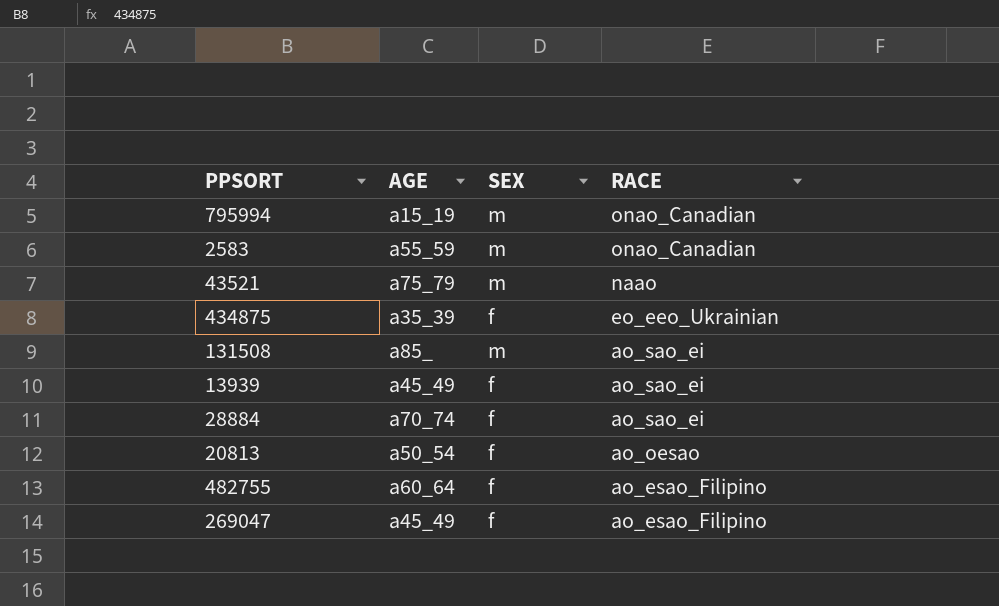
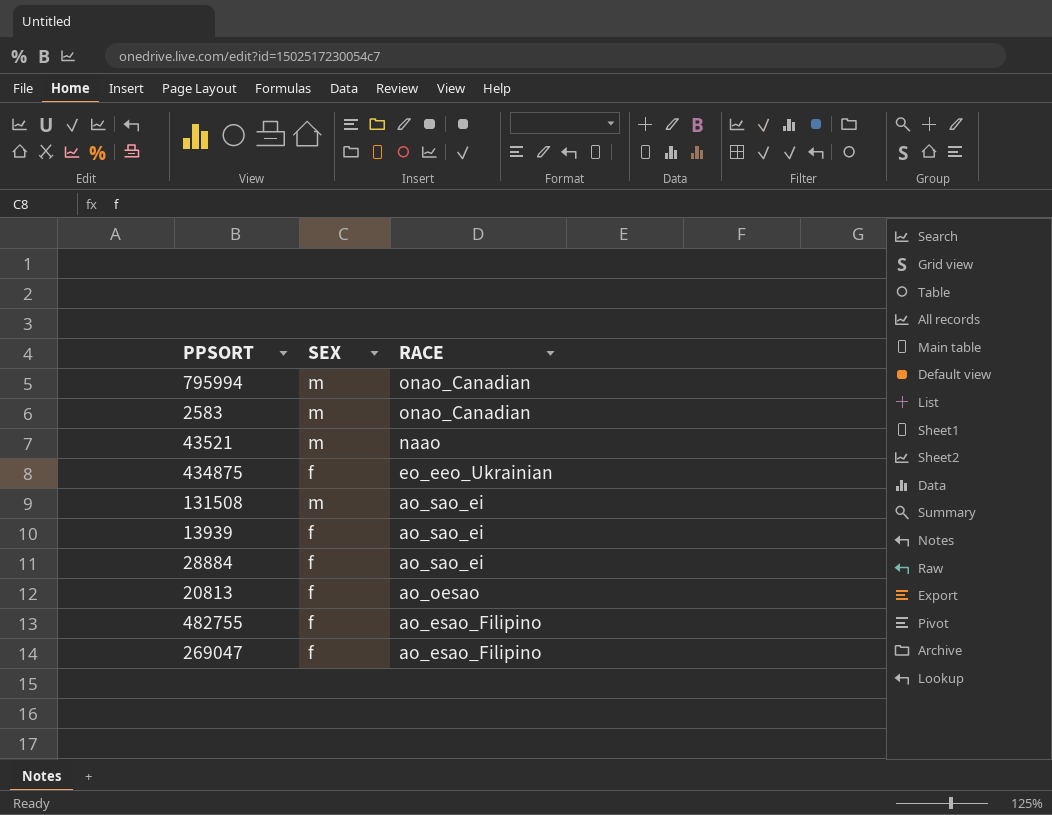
column AGE | position: 2 -> none

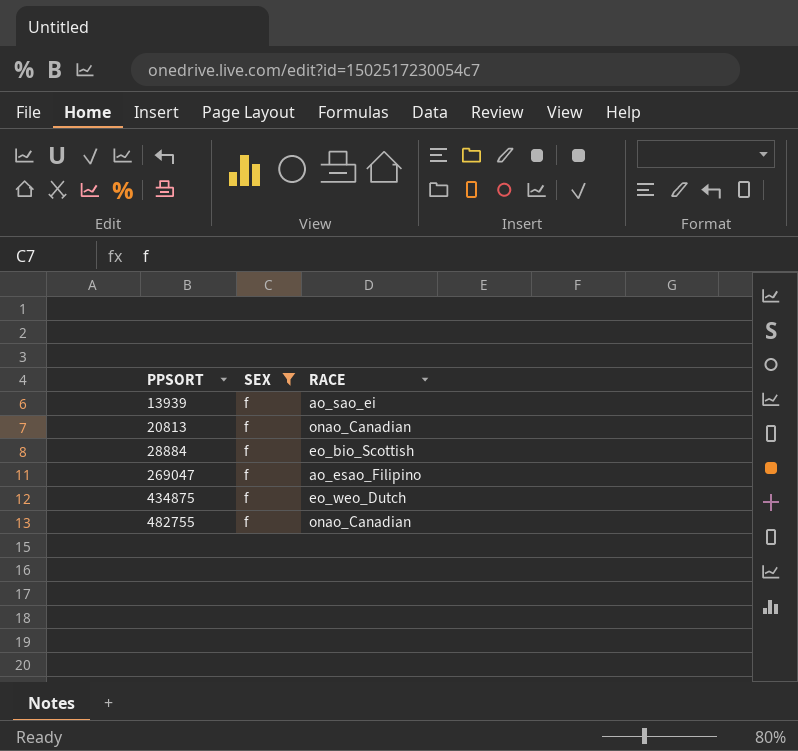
filter: none -> SEX = f
row order: RACE descending -> PPSORT ascending
20813 | RACE: ao_oesao -> onao_Canadian
28884 | RACE: ao_sao_ei -> eo_bio_Scottish
434875 | RACE: eo_eeo_Ukrainian -> eo_weo_Dutch
482755 | RACE: ao_esao_Filipino -> onao_Canadian

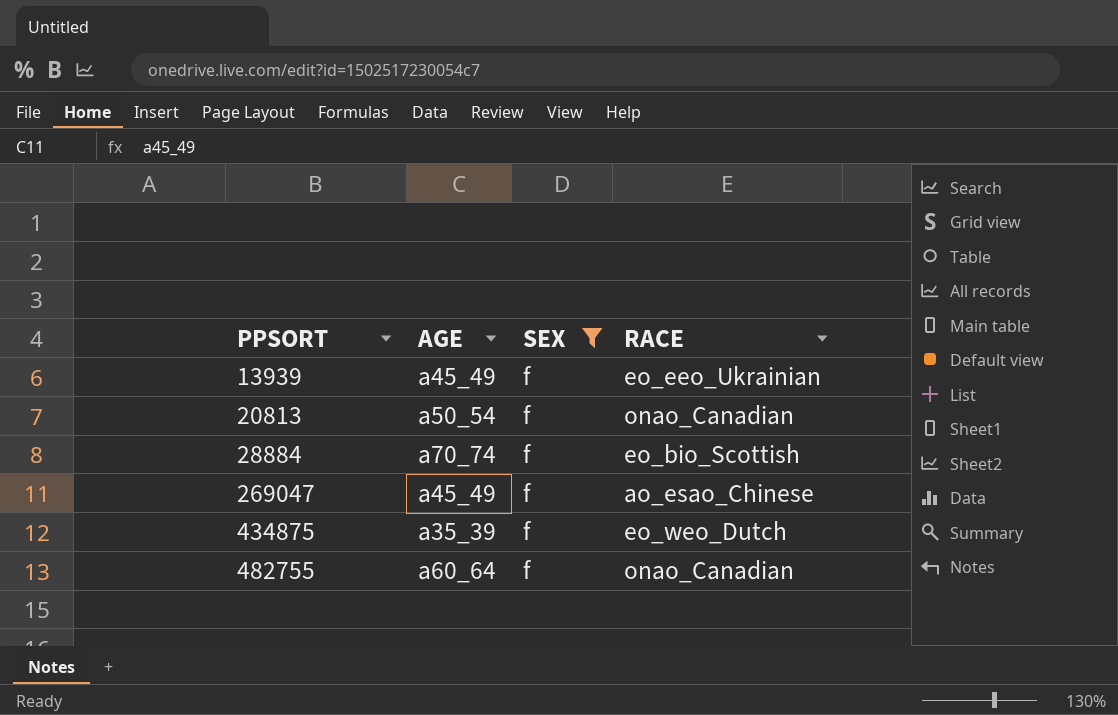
column AGE | position: none -> 2
13939 | RACE: ao_sao_ei -> eo_eeo_Ukrainian
269047 | RACE: ao_esao_Filipino -> ao_esao_Chinese

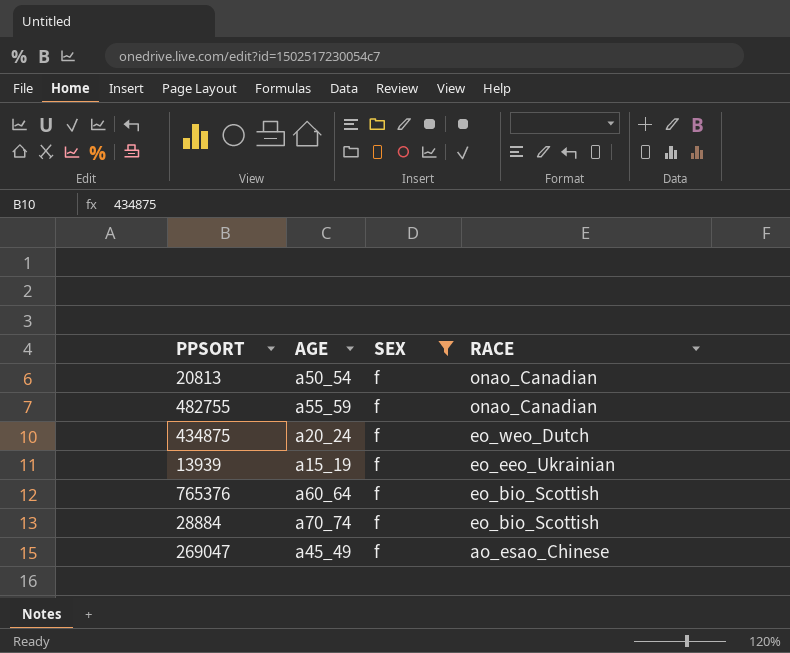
row order: PPSORT ascending -> RACE descending
482755 | AGE: a60_64 -> a55_59
434875 | AGE: a35_39 -> a20_24
13939 | AGE: a45_49 -> a15_19
row 765376: none -> a60_64 | f | eo_bio_Scottish

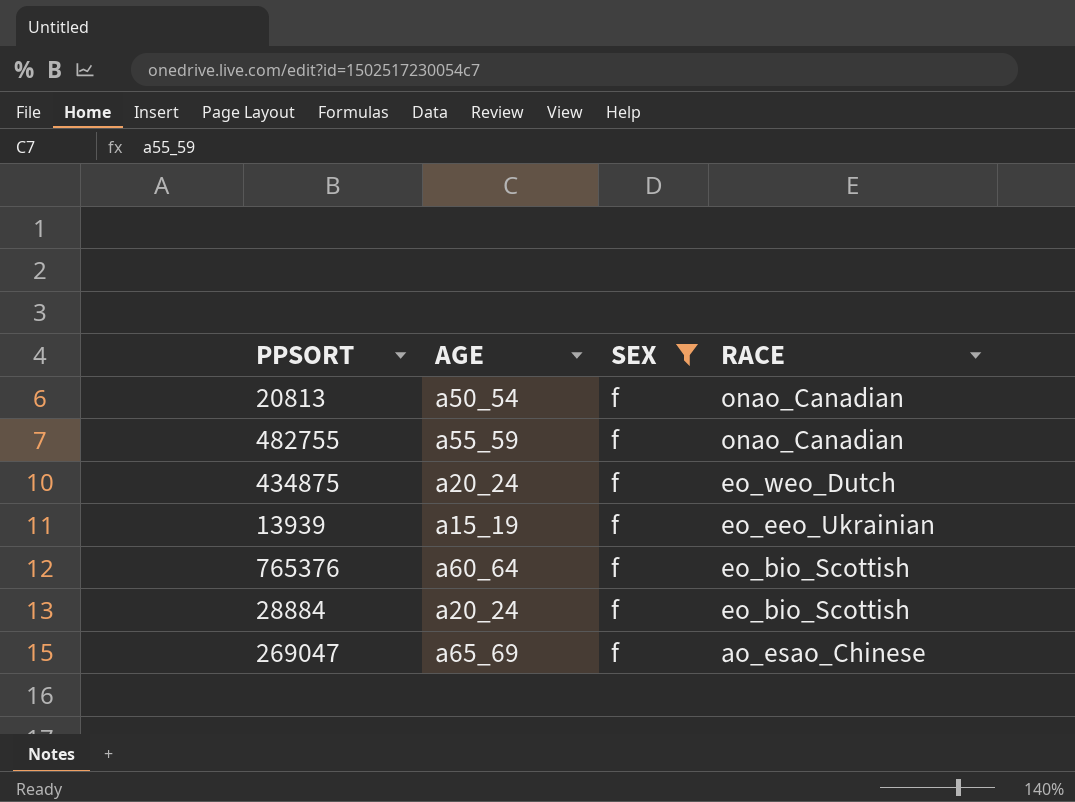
28884 | AGE: a70_74 -> a20_24
269047 | AGE: a45_49 -> a65_69

